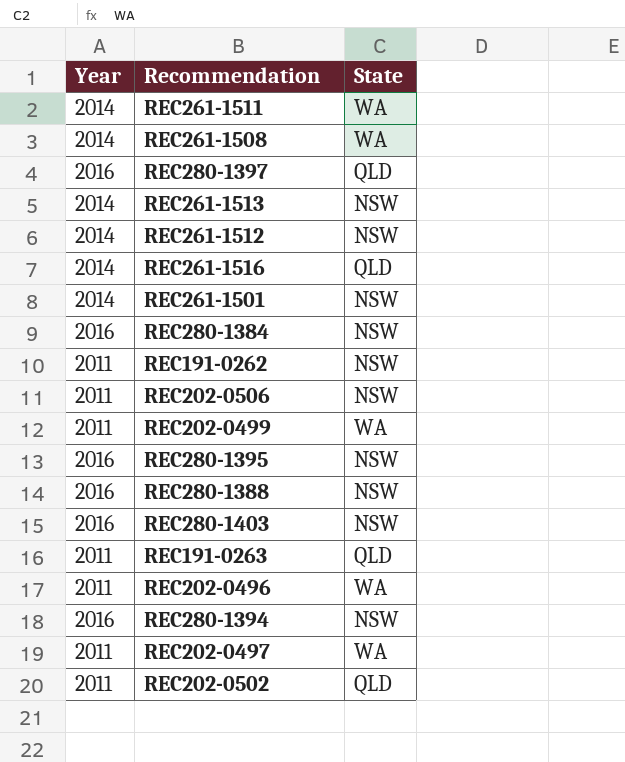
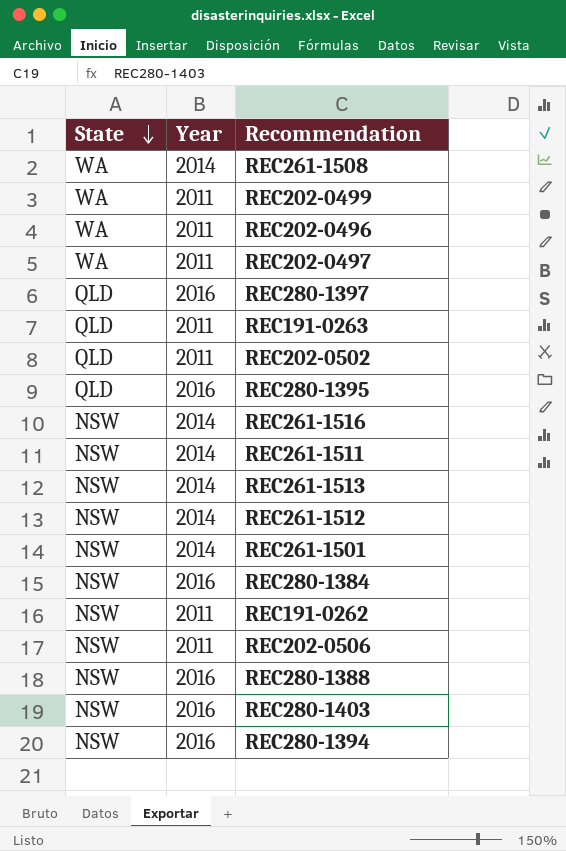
row order: none -> State descending
column State | position: 3 -> 1
REC280-1395 | State: NSW -> QLD
REC261-1516 | State: QLD -> NSW
REC261-1511 | State: WA -> NSW

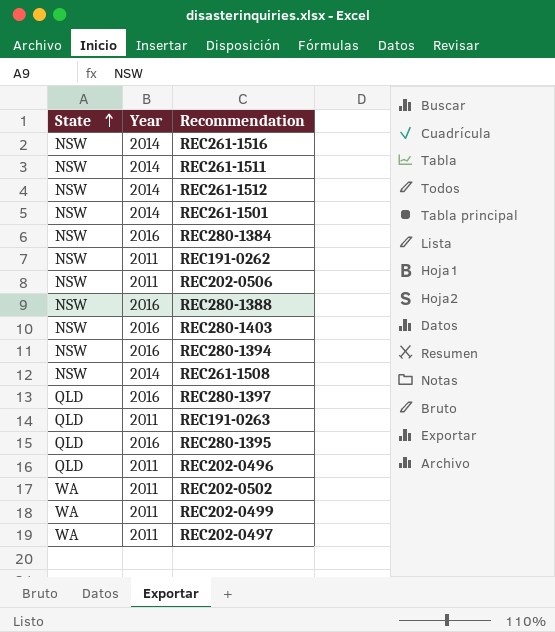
row order: State descending -> State ascending
row REC261-1513: NSW | 2014 -> none
REC261-1508 | State: WA -> NSW
REC202-0496 | State: WA -> QLD
REC202-0502 | State: QLD -> WA

